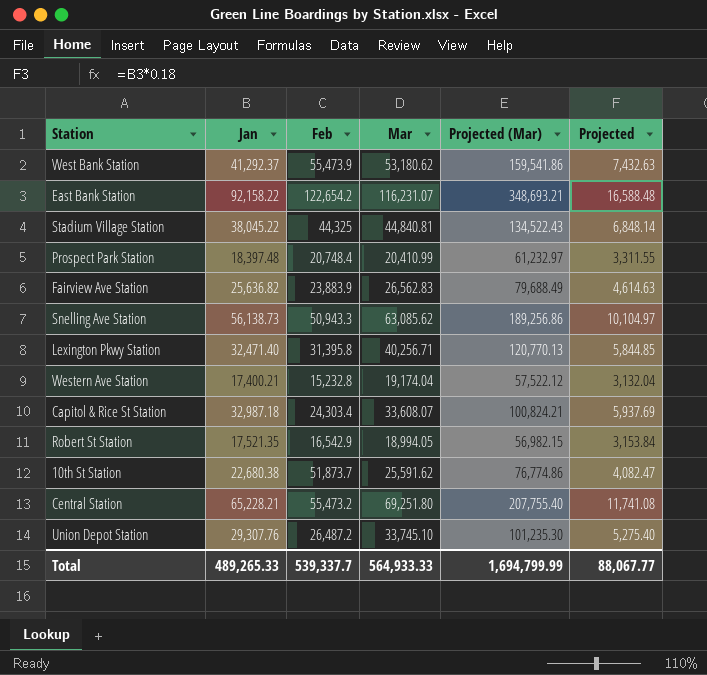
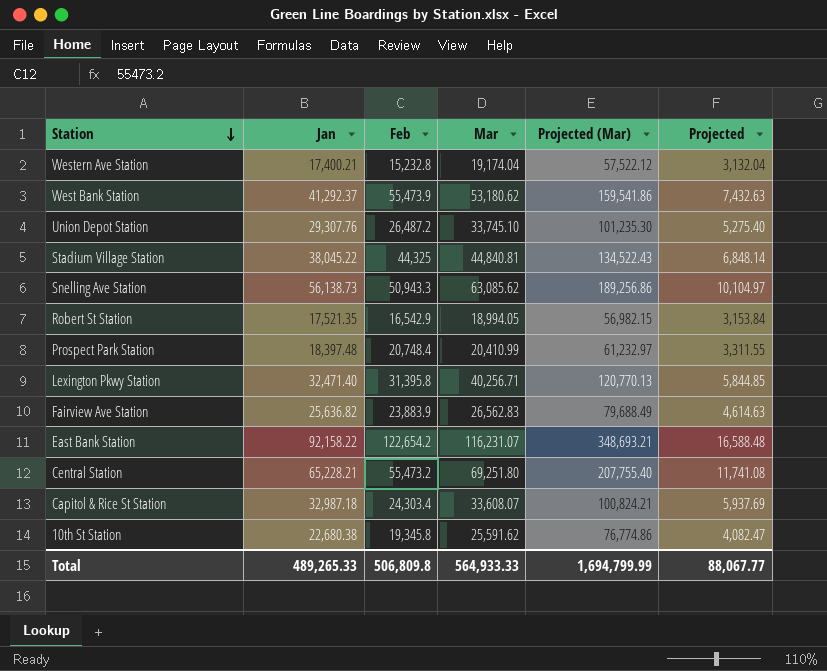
row order: none -> Station descending
10th St Station | Feb: 51,873.7 -> 19,345.8
Total | Feb: 539,337.7 -> 506,809.8

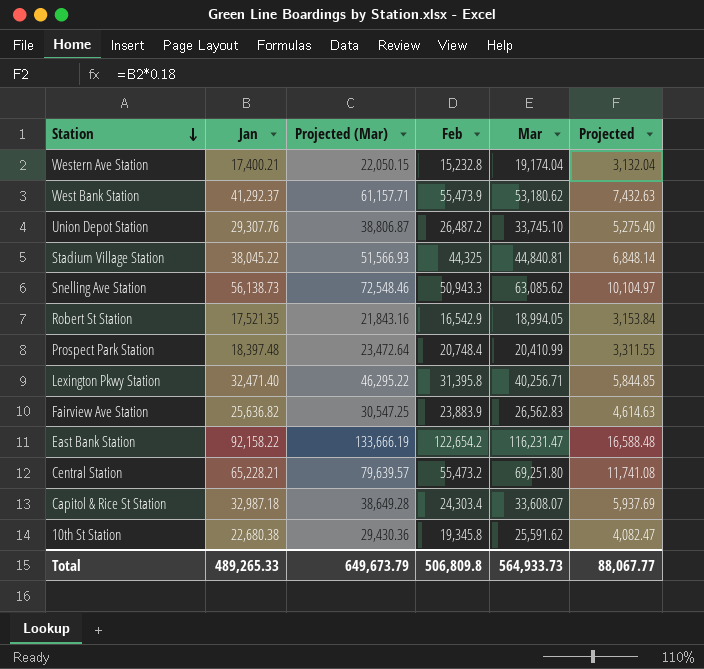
column Projected (Mar) | formula: [Mar] * 3 -> [Mar] * 1.15
column Projected (Mar) | position: 5 -> 3
East Bank Station | Mar: 116,231.07 -> 116,231.47
Total | Projected (Mar): 1,694,799.99 -> 649,673.79
Total | Mar: 564,933.33 -> 564,933.73

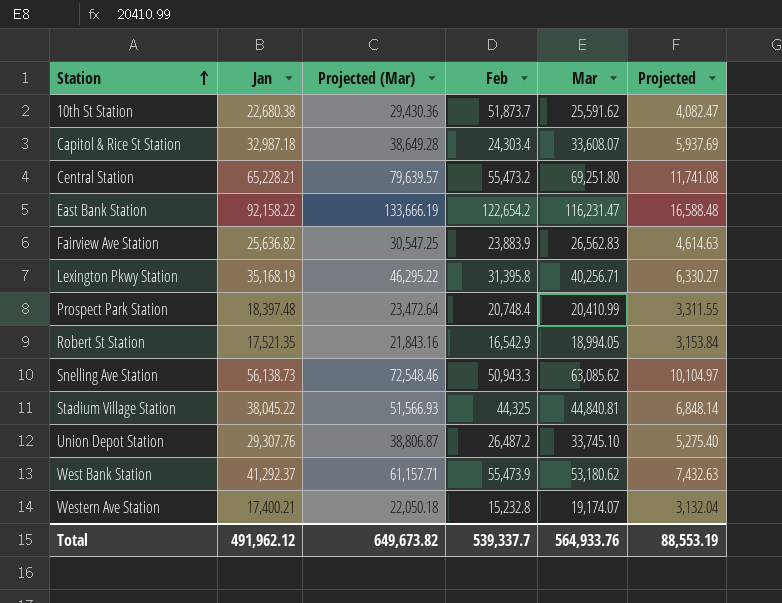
row order: Station descending -> Station ascending
10th St Station | Feb: 19,345.8 -> 51,873.7
Lexington Pkwy Station | Jan: 32,471.40 -> 35,168.19
Lexington Pkwy Station | Projected: 5,844.85 -> 6,330.27
Western Ave Station | Projected (Mar): 22,050.15 -> 22,050.18
Western Ave Station | Mar: 19,174.04 -> 19,174.07
Total | Jan: 489,265.33 -> 491,962.12
Total | Projected (Mar): 649,673.79 -> 649,673.82
Total | Feb: 506,809.8 -> 539,337.7
Total | Mar: 564,933.73 -> 564,933.76
Total | Projected: 88,067.77 -> 88,553.19

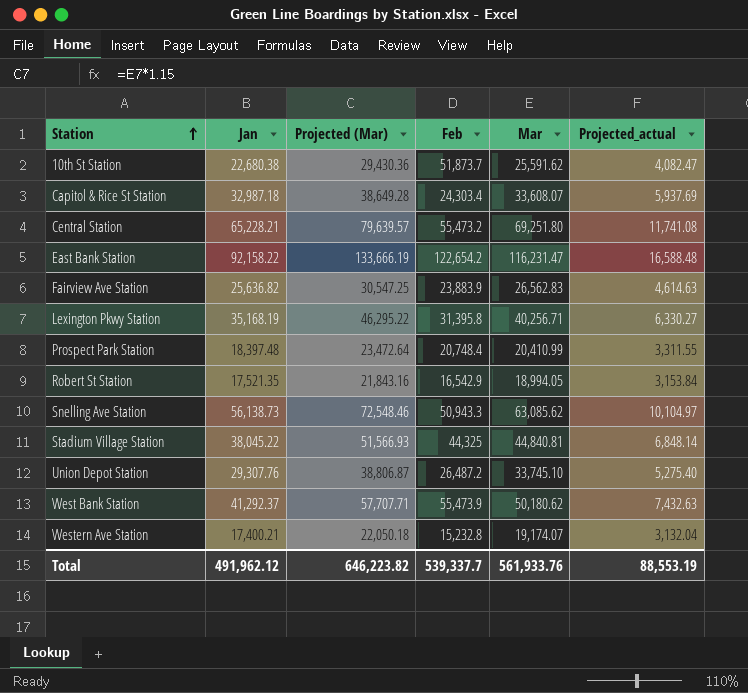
column name: Projected -> Projected_actual
West Bank Station | Projected (Mar): 61,157.71 -> 57,707.71
West Bank Station | Mar: 53,180.62 -> 50,180.62
Total | Projected (Mar): 649,673.82 -> 646,223.82
Total | Mar: 564,933.76 -> 561,933.76

